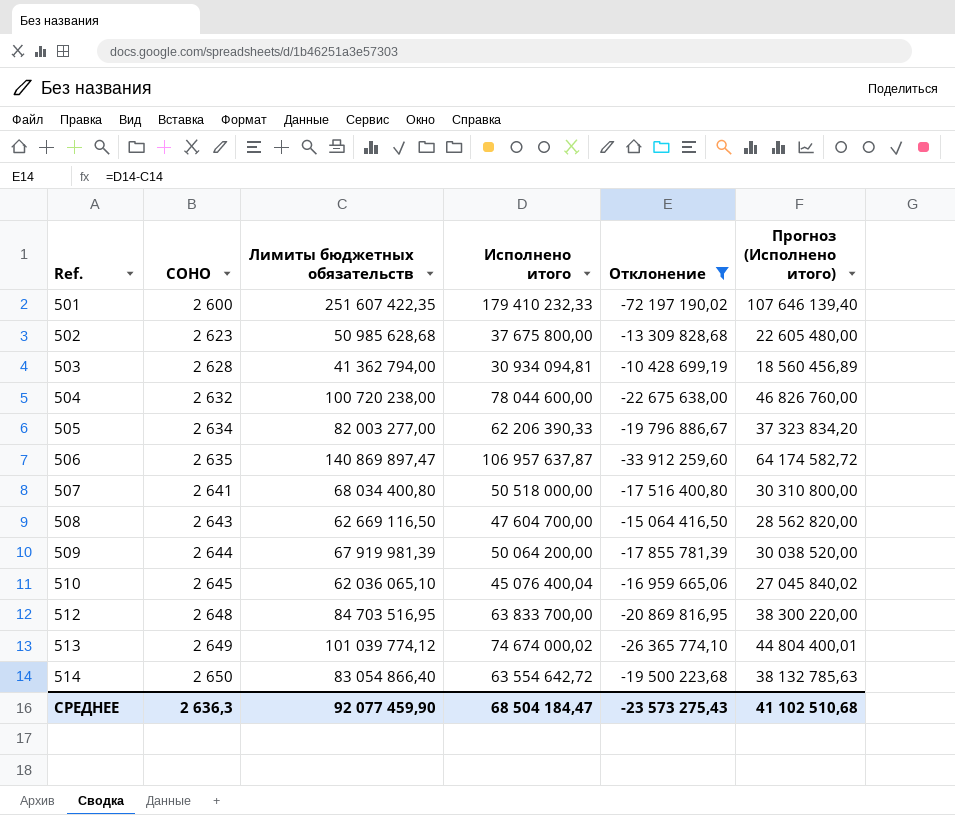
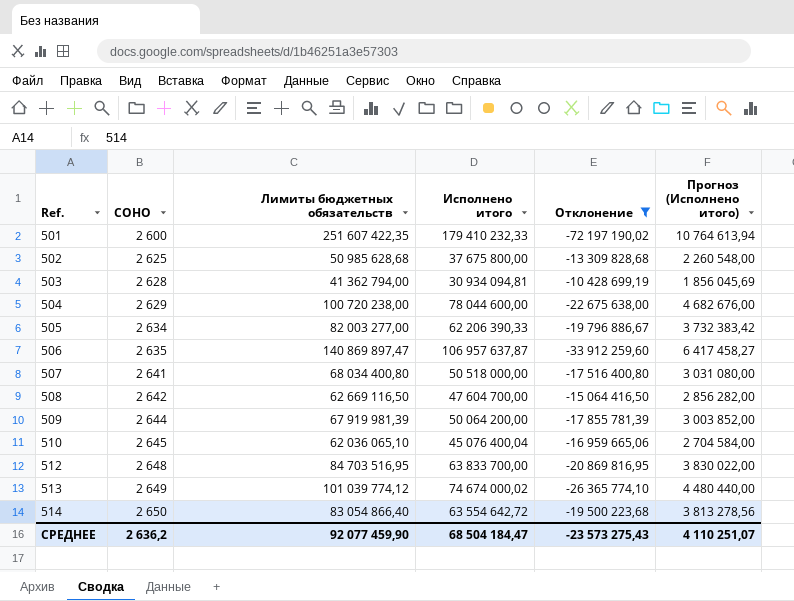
column Прогноз (Исполнено итого) | formula: [Исполнено итого] * 0,6 -> [Исполнено итого] * 0,06
502 | СОНО: 2 623 -> 2 625
504 | СОНО: 2 632 -> 2 629
508 | СОНО: 2 643 -> 2 642
СРЕДНЕЕ | СОНО: 2 636,3 -> 2 636,2
СРЕДНЕЕ | Прогноз (Исполнено итого): 41 102 510,68 -> 4 110 251,07

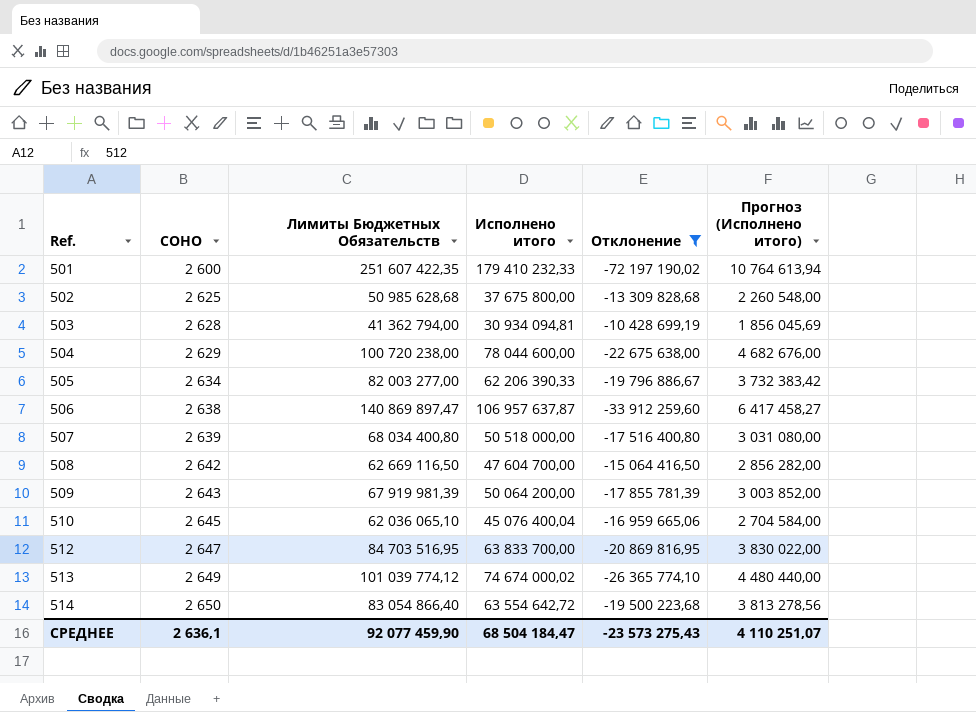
column name: Лимиты бюджетных обязательств -> Лимиты Бюджетных Обязательств
506 | СОНО: 2 635 -> 2 638
507 | СОНО: 2 641 -> 2 639
509 | СОНО: 2 644 -> 2 643
512 | СОНО: 2 648 -> 2 647
СРЕДНЕЕ | СОНО: 2 636,2 -> 2 636,1

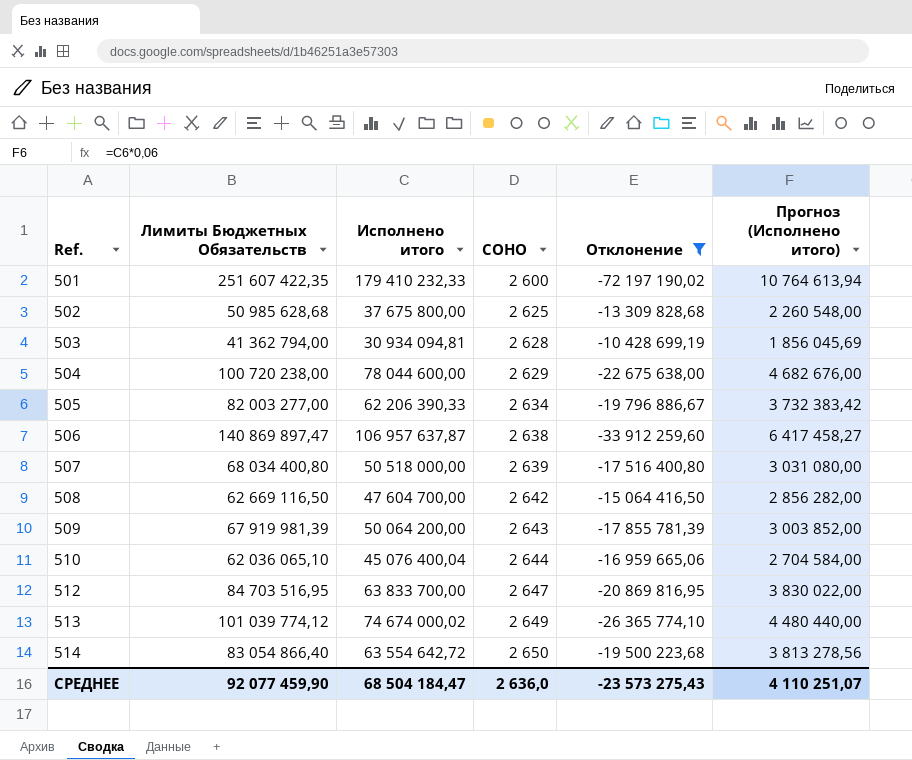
column СОНО | position: 2 -> 4
510 | СОНО: 2 645 -> 2 644
СРЕДНЕЕ | СОНО: 2 636,1 -> 2 636,0

